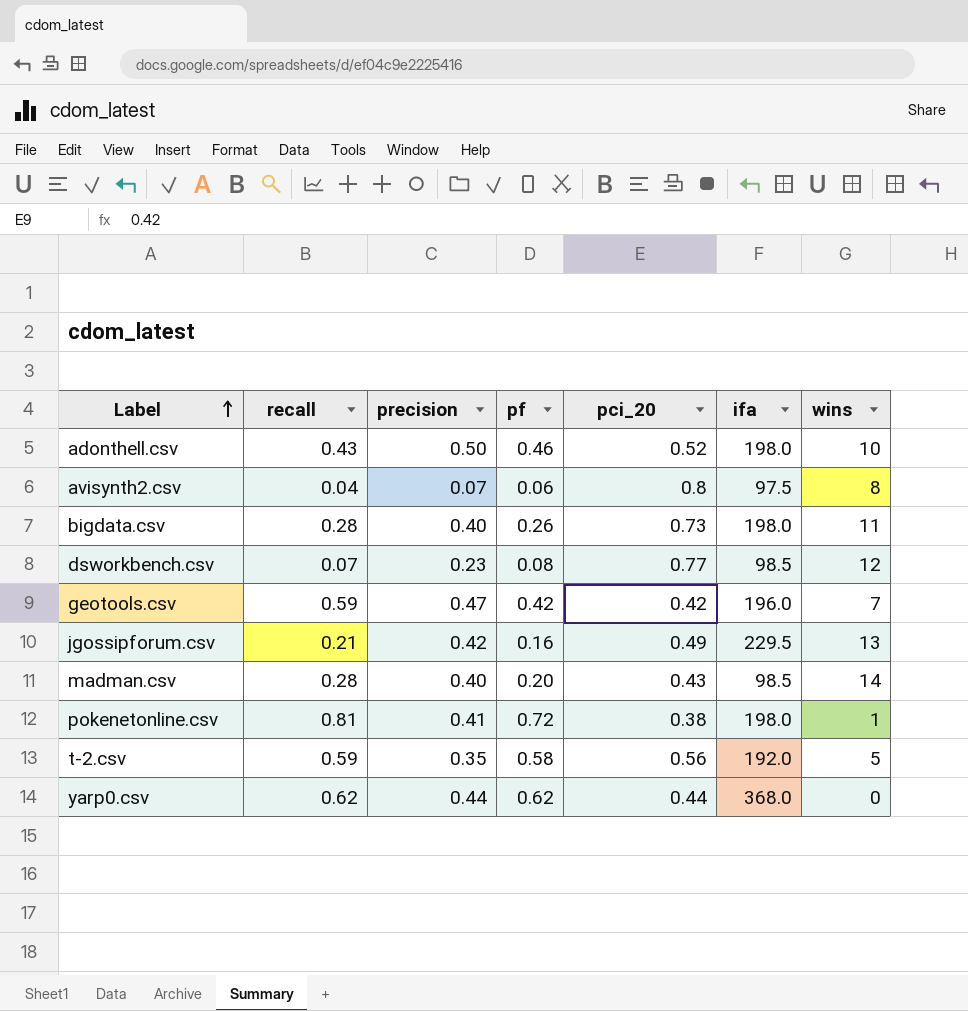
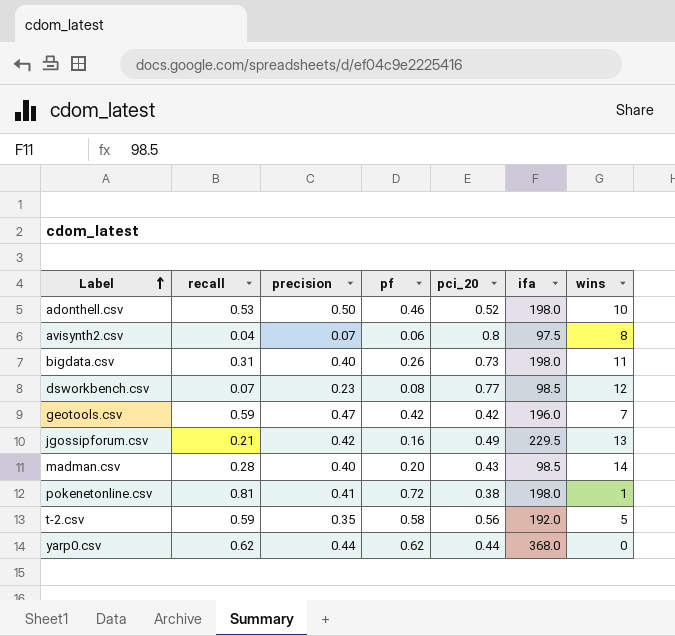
adonthell.csv | recall: 0.43 -> 0.53
bigdata.csv | recall: 0.28 -> 0.31

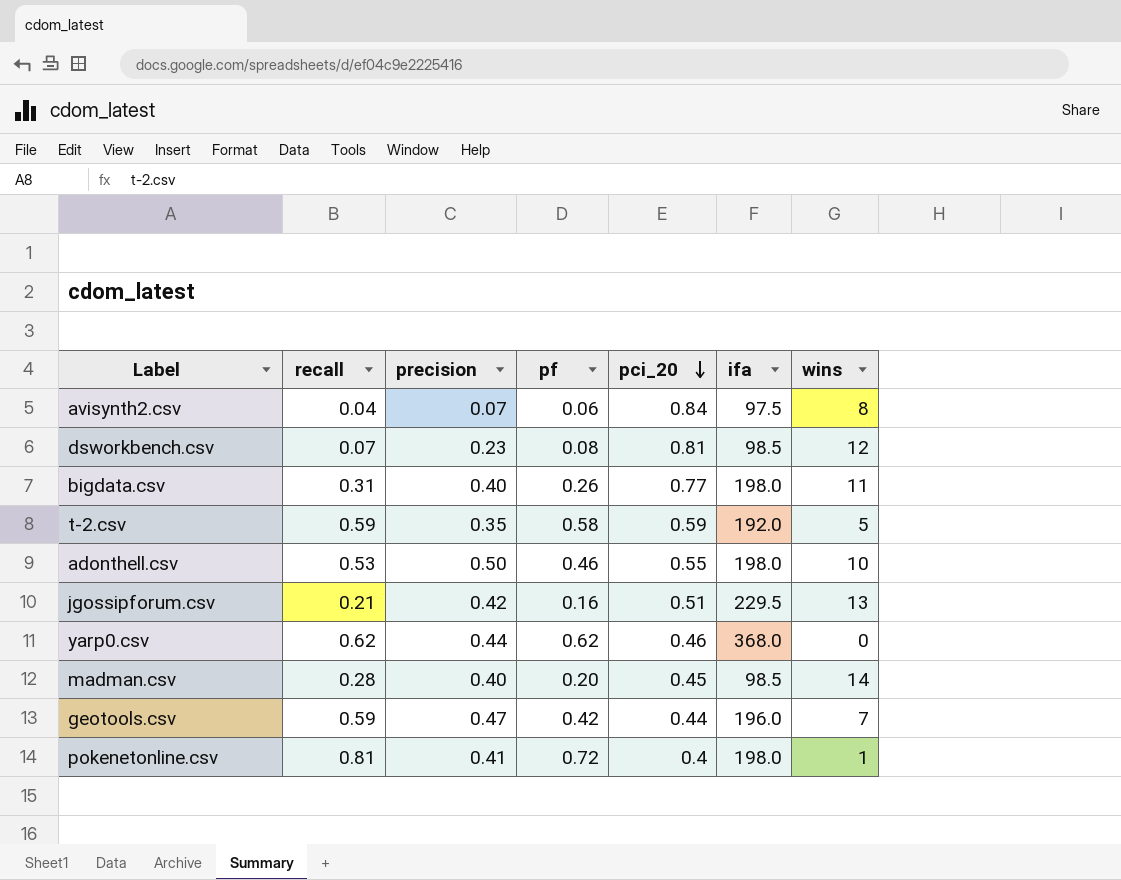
row order: Label ascending -> pci_20 descending
avisynth2.csv | pci_20: 0.8 -> 0.84
dsworkbench.csv | pci_20: 0.77 -> 0.81
bigdata.csv | pci_20: 0.73 -> 0.77
t-2.csv | pci_20: 0.56 -> 0.59
adonthell.csv | pci_20: 0.52 -> 0.55
jgossipforum.csv | pci_20: 0.49 -> 0.51
yarp0.csv | pci_20: 0.44 -> 0.46
madman.csv | pci_20: 0.43 -> 0.45
geotools.csv | pci_20: 0.42 -> 0.44
pokenetonline.csv | pci_20: 0.38 -> 0.4

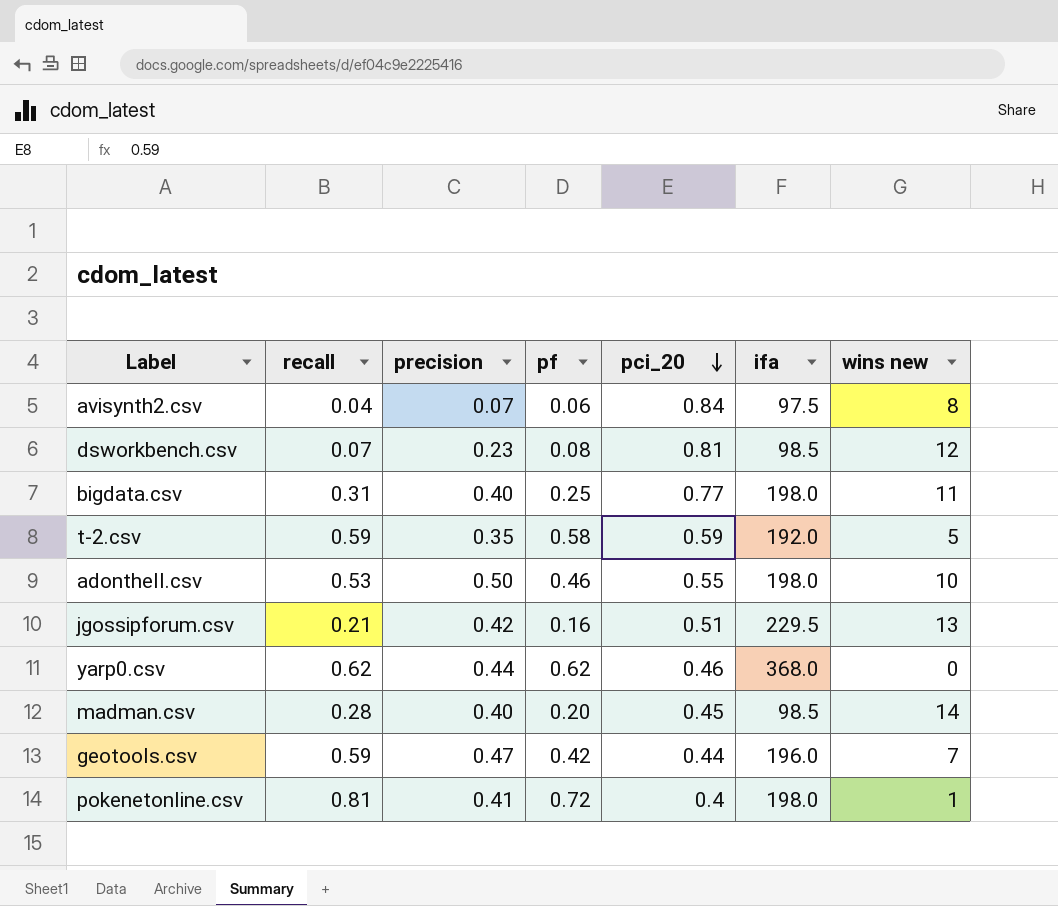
column name: wins -> wins new
bigdata.csv | pf: 0.26 -> 0.25

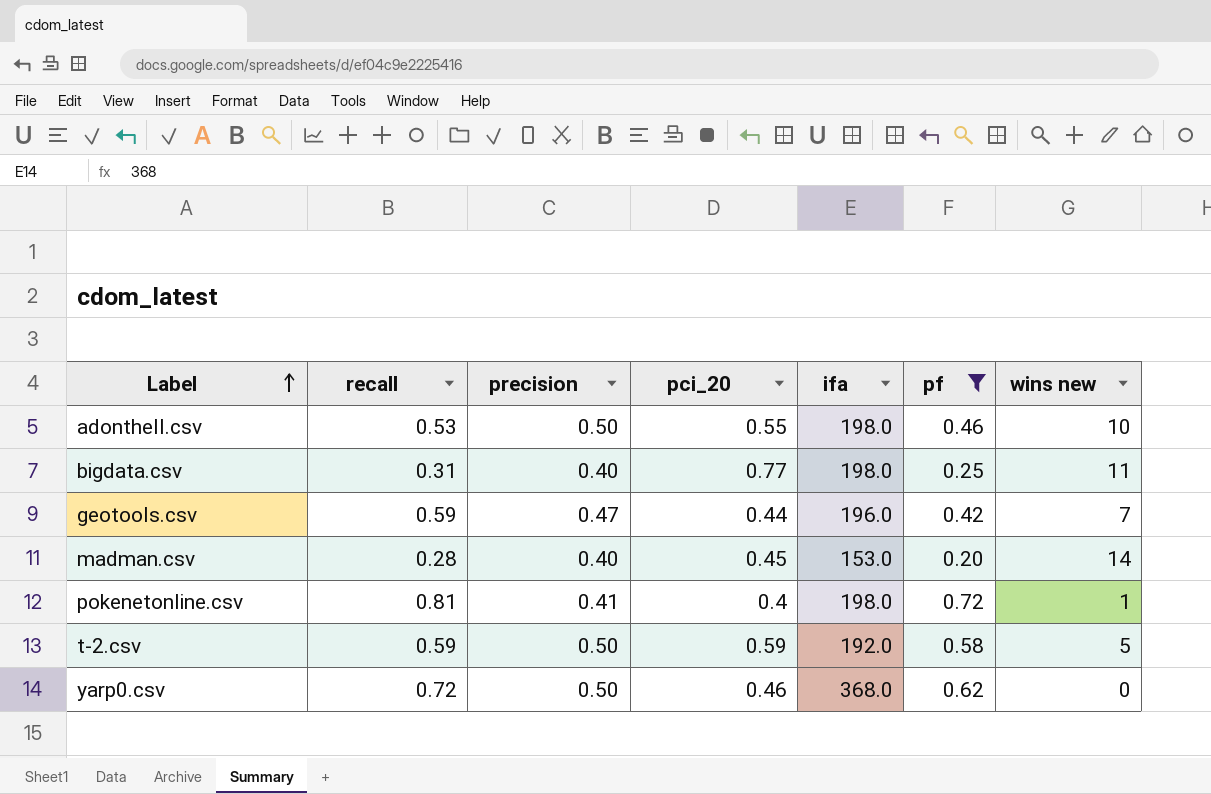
filter: none -> pf >= 0.20
row order: pci_20 descending -> Label ascending
column pf | position: 4 -> 6
madman.csv | ifa: 98.5 -> 153.0
t-2.csv | precision: 0.35 -> 0.50
yarp0.csv | recall: 0.62 -> 0.72
yarp0.csv | precision: 0.44 -> 0.50

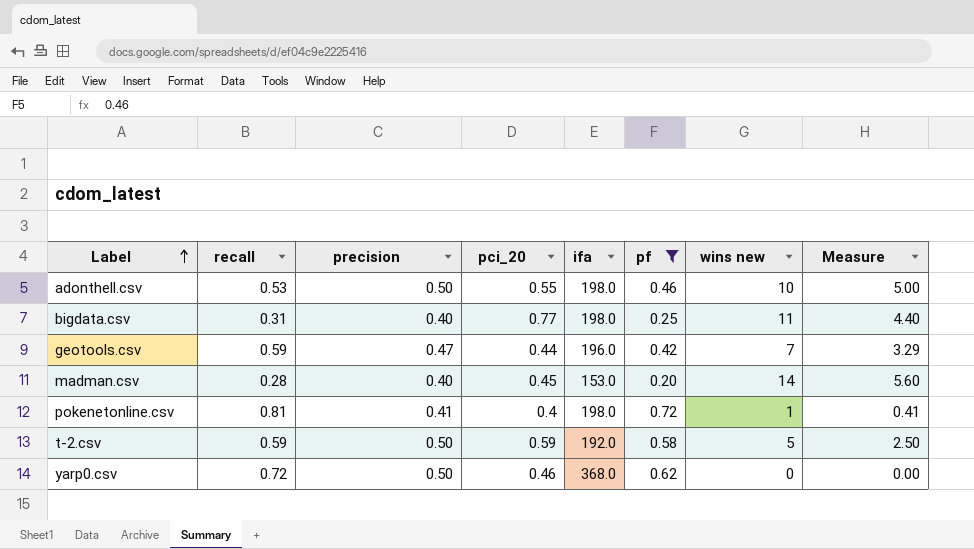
column Measure | formula: none -> [precision] * [wins new]

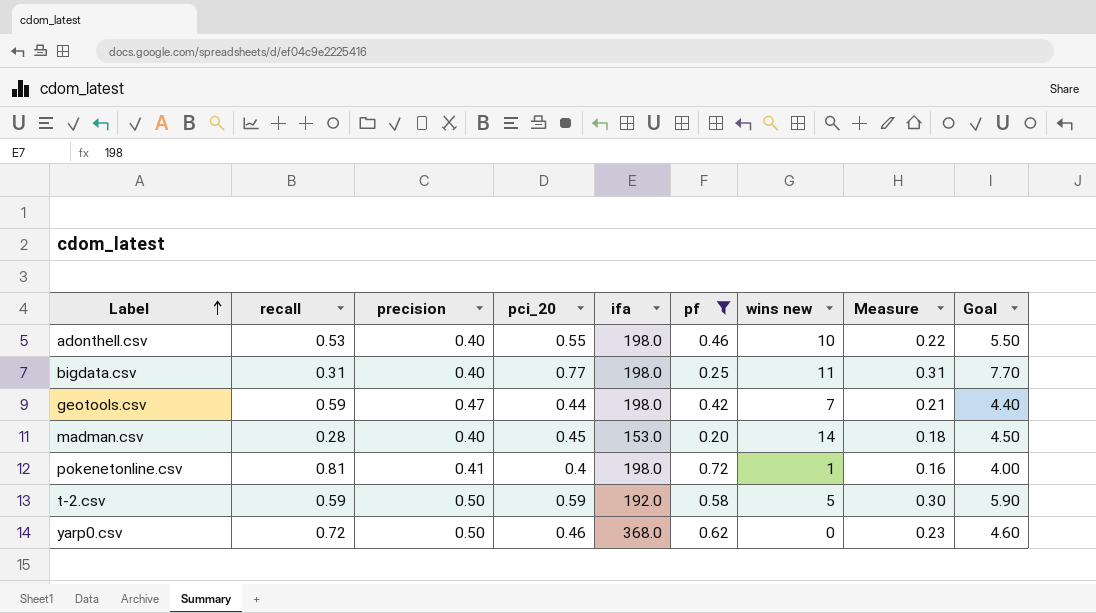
column Measure | formula: [precision] * [wins new] -> [precision] * [pci_20]
column Goal | formula: none -> [pci_20] * 10
adonthell.csv | precision: 0.50 -> 0.40
geotools.csv | ifa: 196.0 -> 198.0

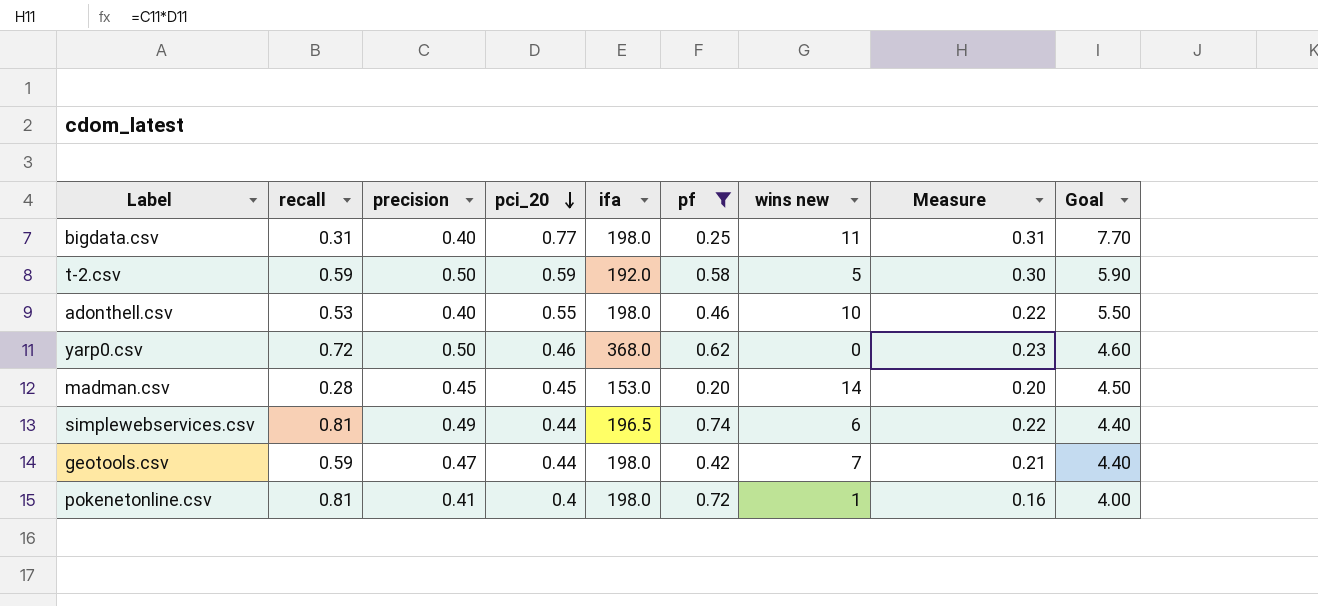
row order: Label ascending -> pci_20 descending
madman.csv | precision: 0.40 -> 0.45
madman.csv | Measure: 0.18 -> 0.20
row simplewebservices.csv: none -> 0.81 | 0.49 | 0.44 | 196.5 | 0.74 | 6 | 0.22 | 4.40

